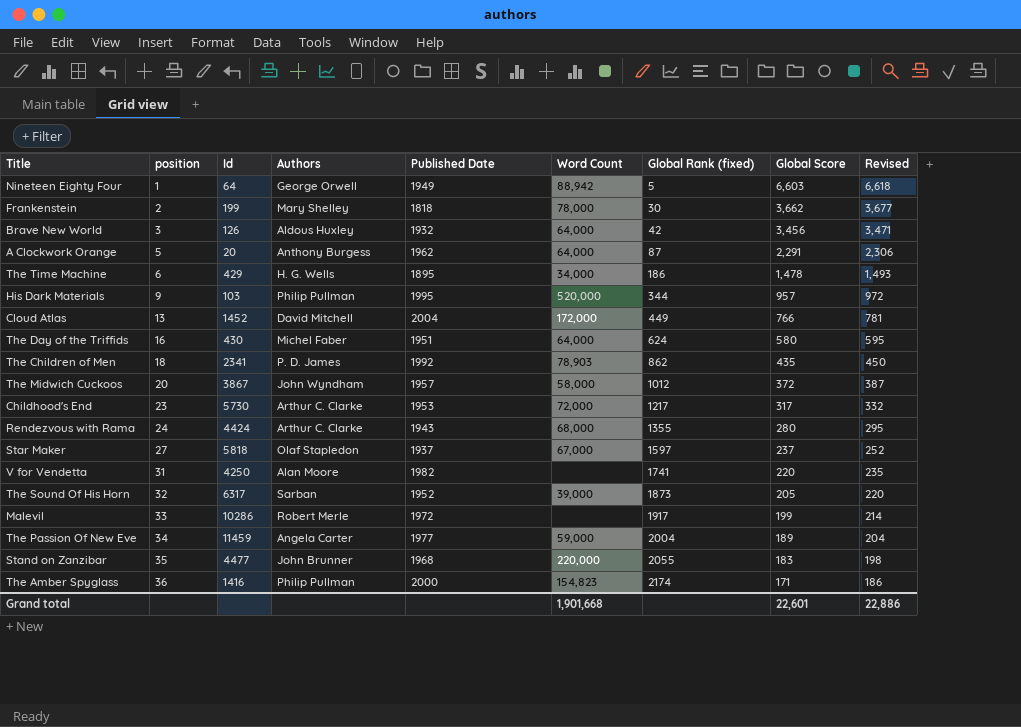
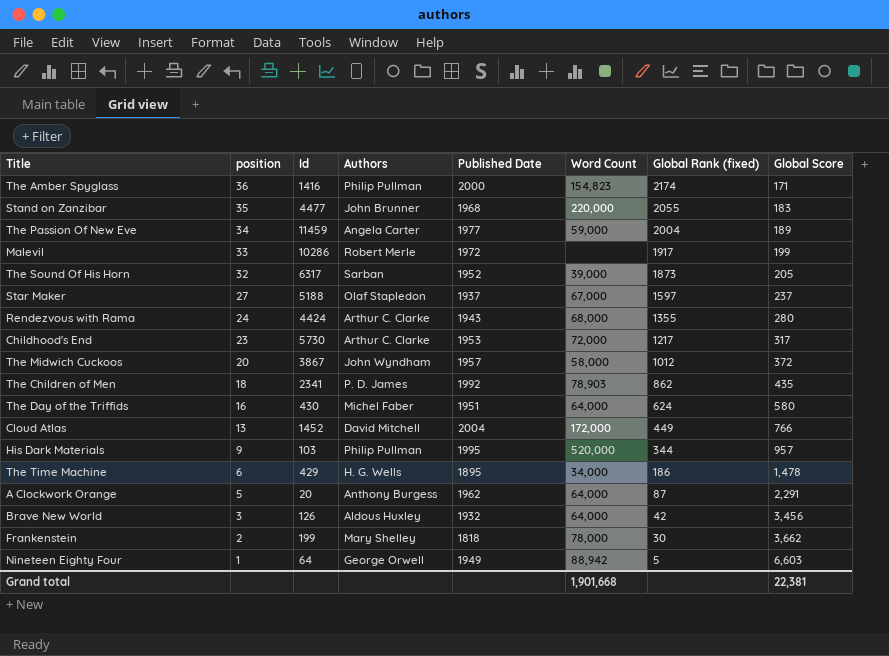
row order: position ascending -> position descending
column Revised | formula: [Global Score] + 15 -> none
row V for Vendetta: 31 | 4250 | Alan Moore | 1982 | none | 1741 | 220 | 235 -> none
Star Maker | Id: 5818 -> 5188
Grand total | Global Score: 22,601 -> 22,381

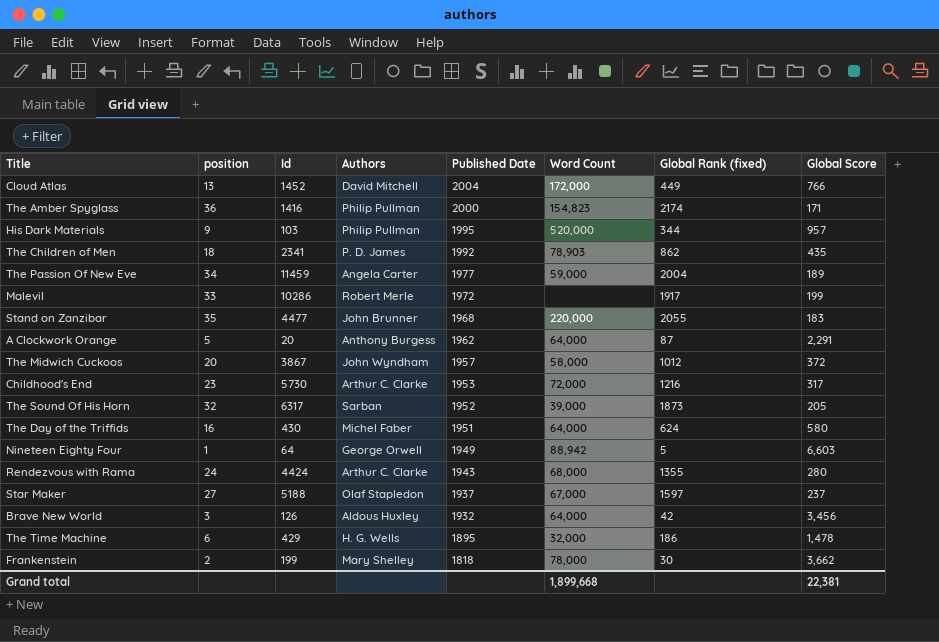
row order: position descending -> Published Date descending
Childhood's End | Global Rank (fixed): 1217 -> 1216
The Time Machine | Word Count: 34,000 -> 32,000
Grand total | Word Count: 1,901,668 -> 1,899,668

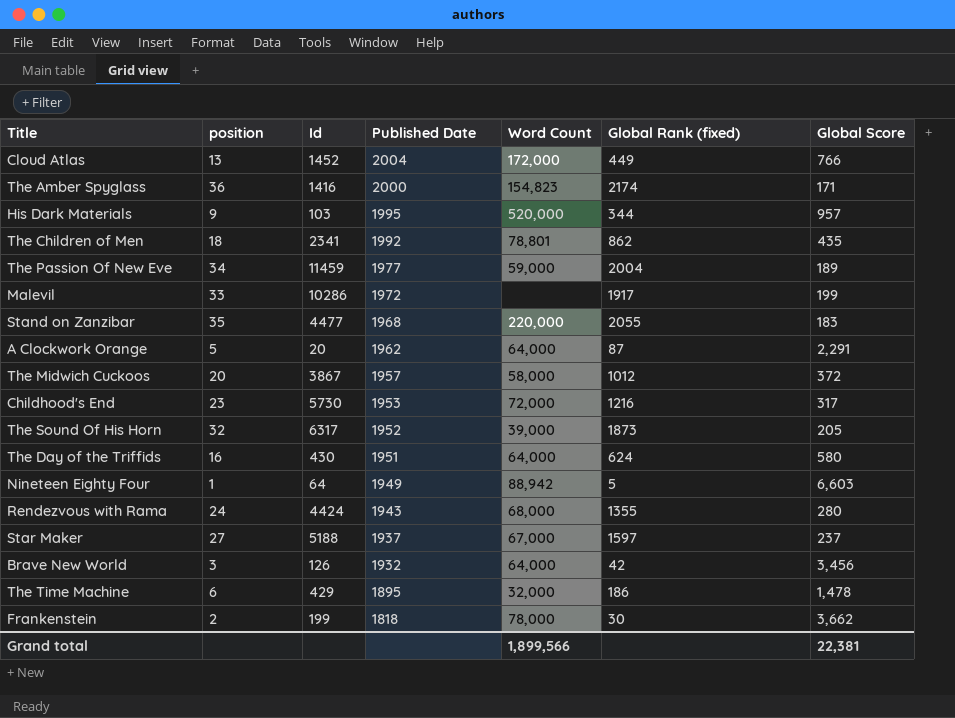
column Authors | position: 4 -> none
The Children of Men | Word Count: 78,903 -> 78,801
Grand total | Word Count: 1,899,668 -> 1,899,566

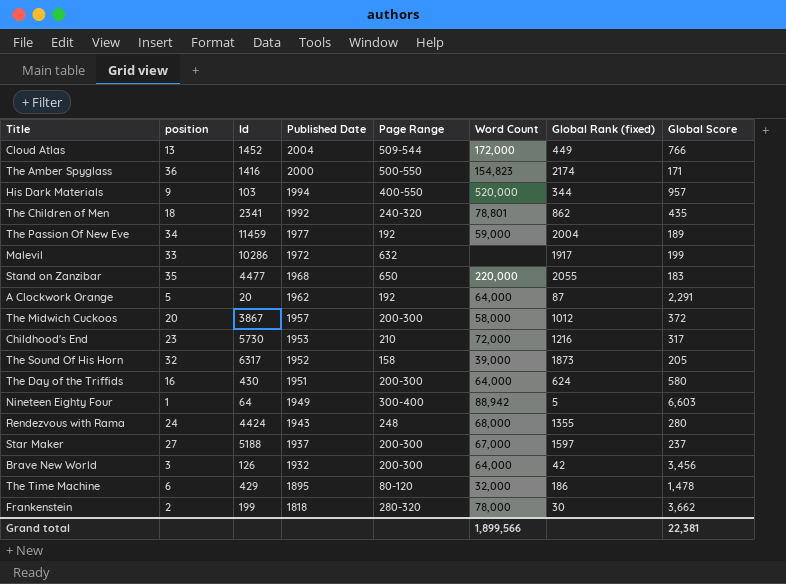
column Page Range | position: none -> 5
His Dark Materials | Published Date: 1995 -> 1994

